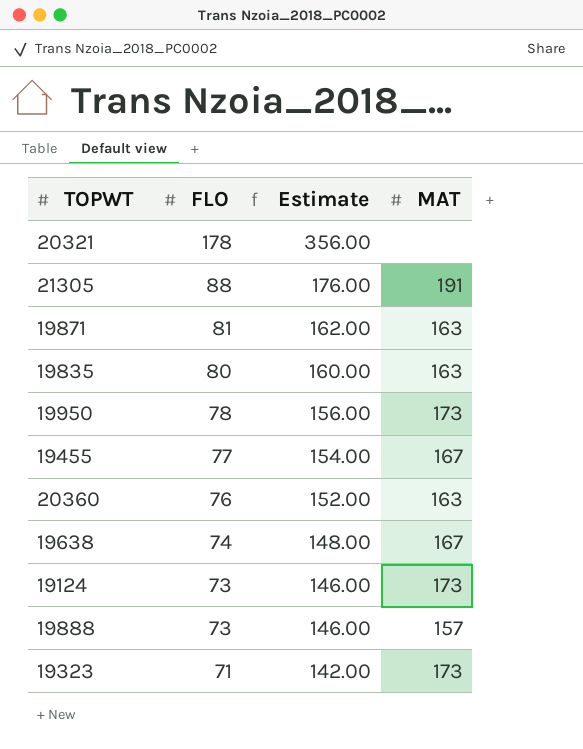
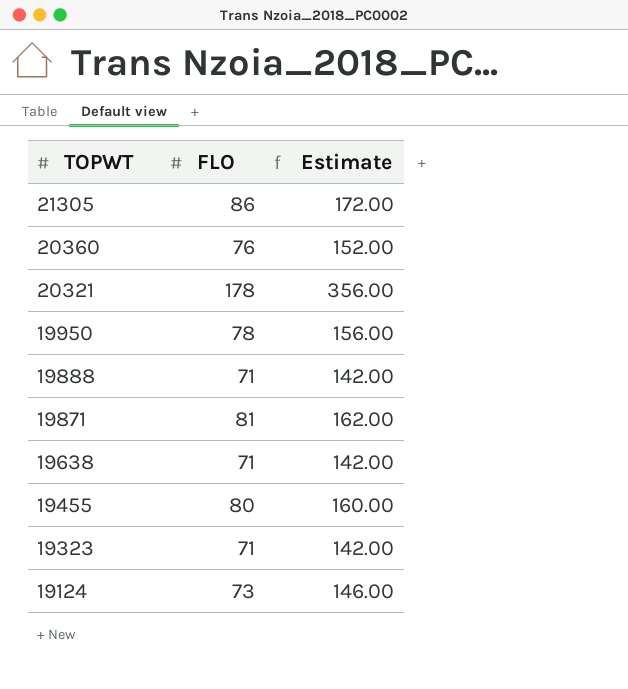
row order: FLO descending -> TOPWT descending
column MAT | position: 4 -> none
row 19835: 80 | 160.00 | 163 -> none
21305 | FLO: 88 -> 86
21305 | Estimate: 176.00 -> 172.00
19888 | FLO: 73 -> 71
19888 | Estimate: 146.00 -> 142.00
19638 | FLO: 74 -> 71
19638 | Estimate: 148.00 -> 142.00
19455 | FLO: 77 -> 80
19455 | Estimate: 154.00 -> 160.00

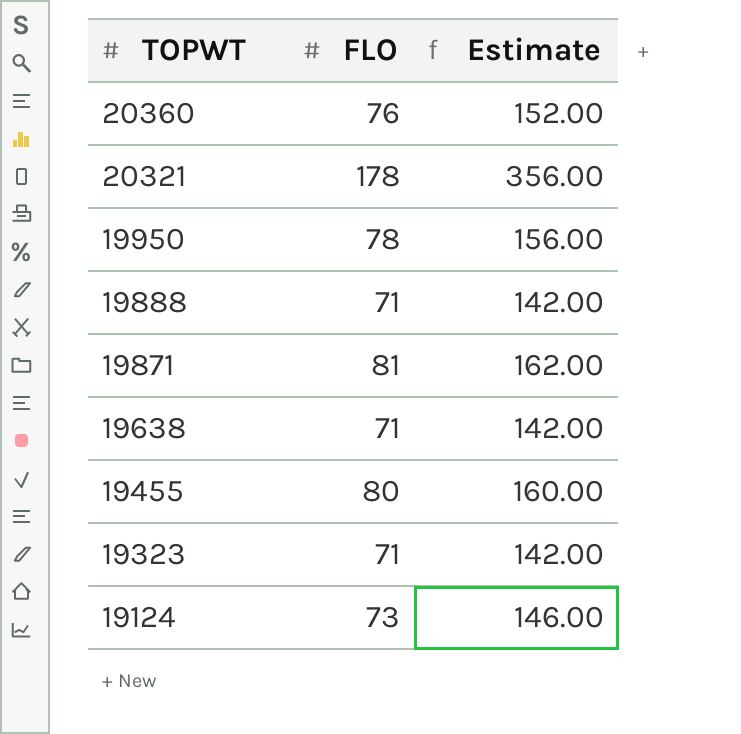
row 21305: 86 | 172.00 -> none

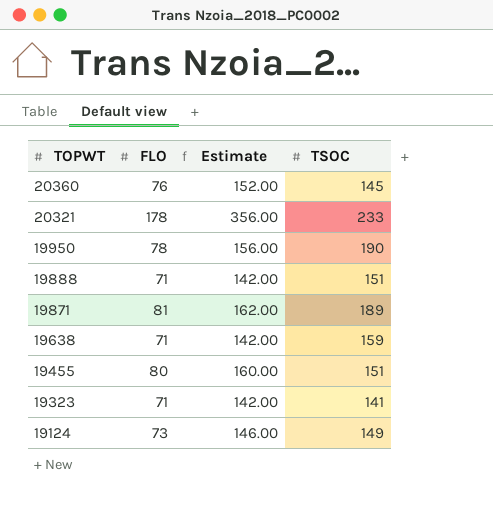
column TSOC | position: none -> 4

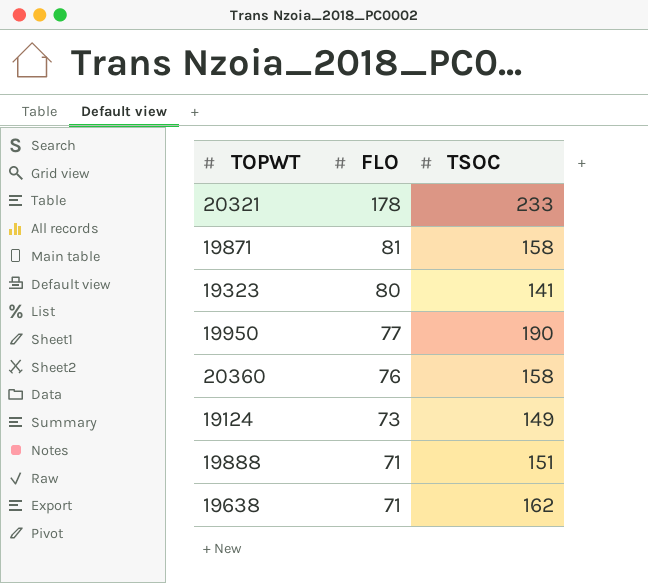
row order: TOPWT descending -> FLO descending
column Estimate | formula: [FLO] * 2 -> none
row 19455: 80 | 160.00 | 151 -> none
19871 | TSOC: 189 -> 158
19323 | FLO: 71 -> 80
19950 | FLO: 78 -> 77
20360 | TSOC: 145 -> 158
19638 | TSOC: 159 -> 162

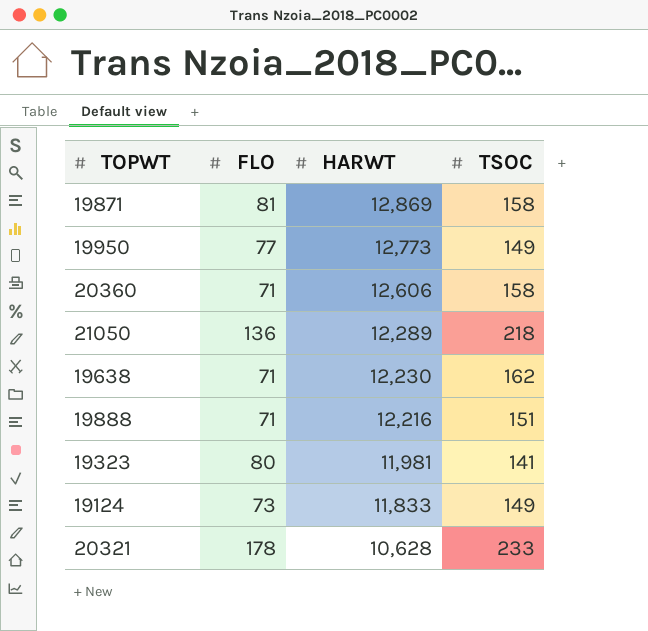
row order: FLO descending -> HARWT descending
column HARWT | position: none -> 3
19950 | TSOC: 190 -> 149
20360 | FLO: 76 -> 71
row 21050: none -> 136 | 12,289 | 218

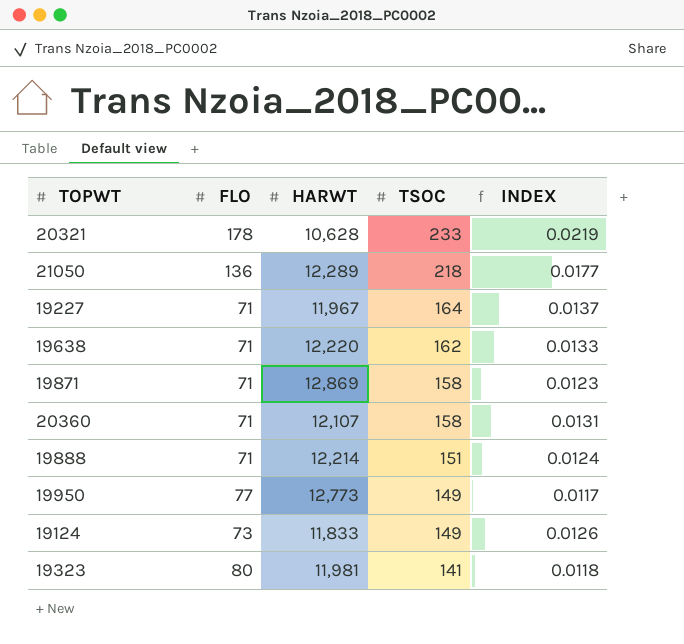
row order: HARWT descending -> TSOC descending
column INDEX | formula: none -> [TSOC] / [HARWT]
row 19227: none -> 71 | 11,967 | 164 | 0.0137
19638 | HARWT: 12,230 -> 12,220
19871 | FLO: 81 -> 71
20360 | HARWT: 12,606 -> 12,107
19888 | HARWT: 12,216 -> 12,214

